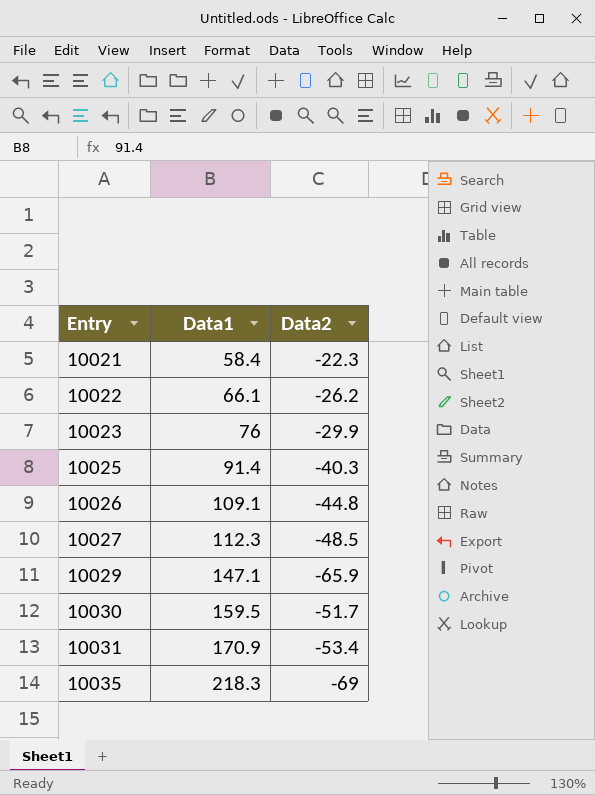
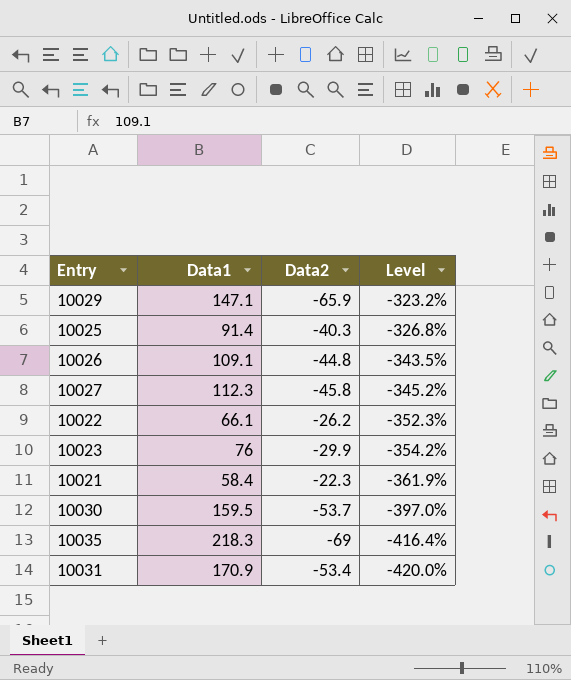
row order: Entry ascending -> Level descending
column Level | formula: none -> ([Data1] - [Data2]) / [Data2]
10027 | Data2: -48.5 -> -45.8
10030 | Data2: -51.7 -> -53.7

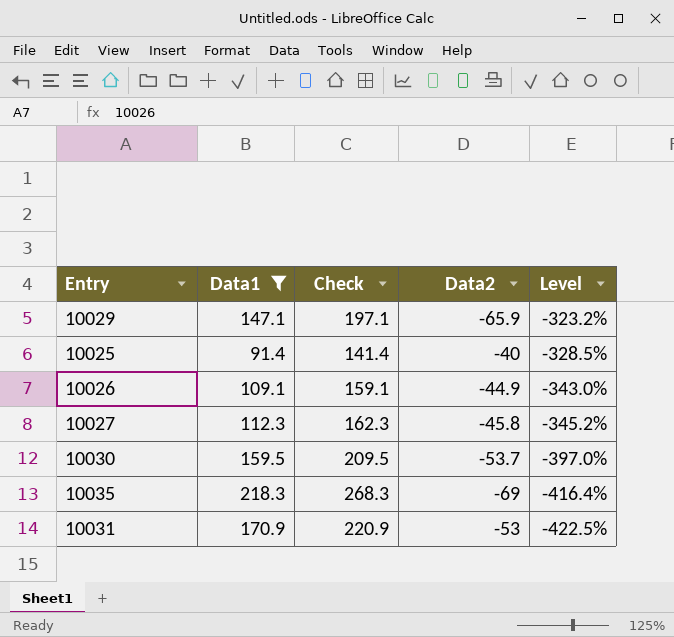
filter: none -> Data1 >= 91.4
column Check | formula: none -> [Data1] + 50
10025 | Data2: -40.3 -> -40
10025 | Level: -326.8% -> -328.5%
10026 | Data2: -44.8 -> -44.9
10026 | Level: -343.5% -> -343.0%
10031 | Data2: -53.4 -> -53
10031 | Level: -420.0% -> -422.5%

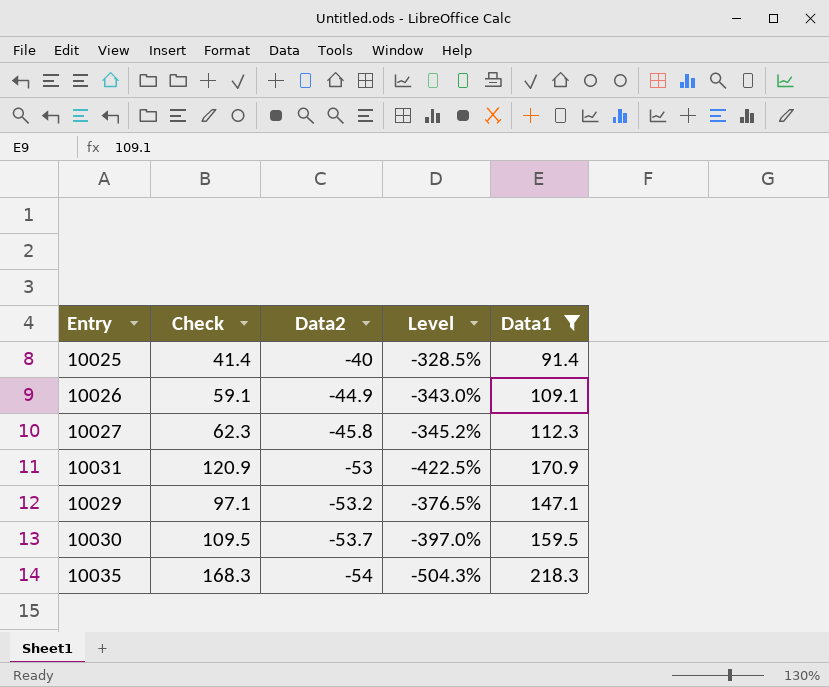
row order: Level descending -> Data2 descending
column Check | formula: [Data1] + 50 -> [Data1] - 50
column Data1 | position: 2 -> 5
10029 | Data2: -65.9 -> -53.2
10029 | Level: -323.2% -> -376.5%
10035 | Data2: -69 -> -54
10035 | Level: -416.4% -> -504.3%

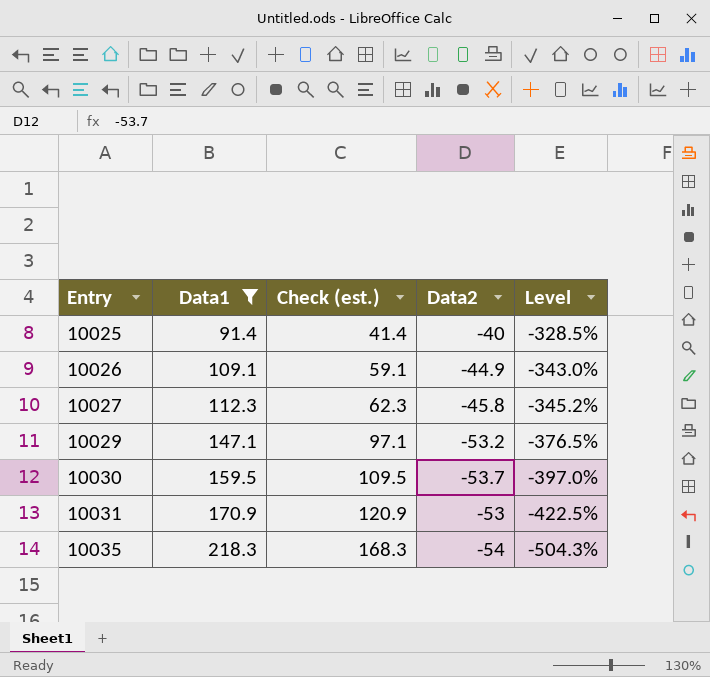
row order: Data2 descending -> Entry ascending
column Data1 | position: 5 -> 2
column name: Check -> Check (est.)

